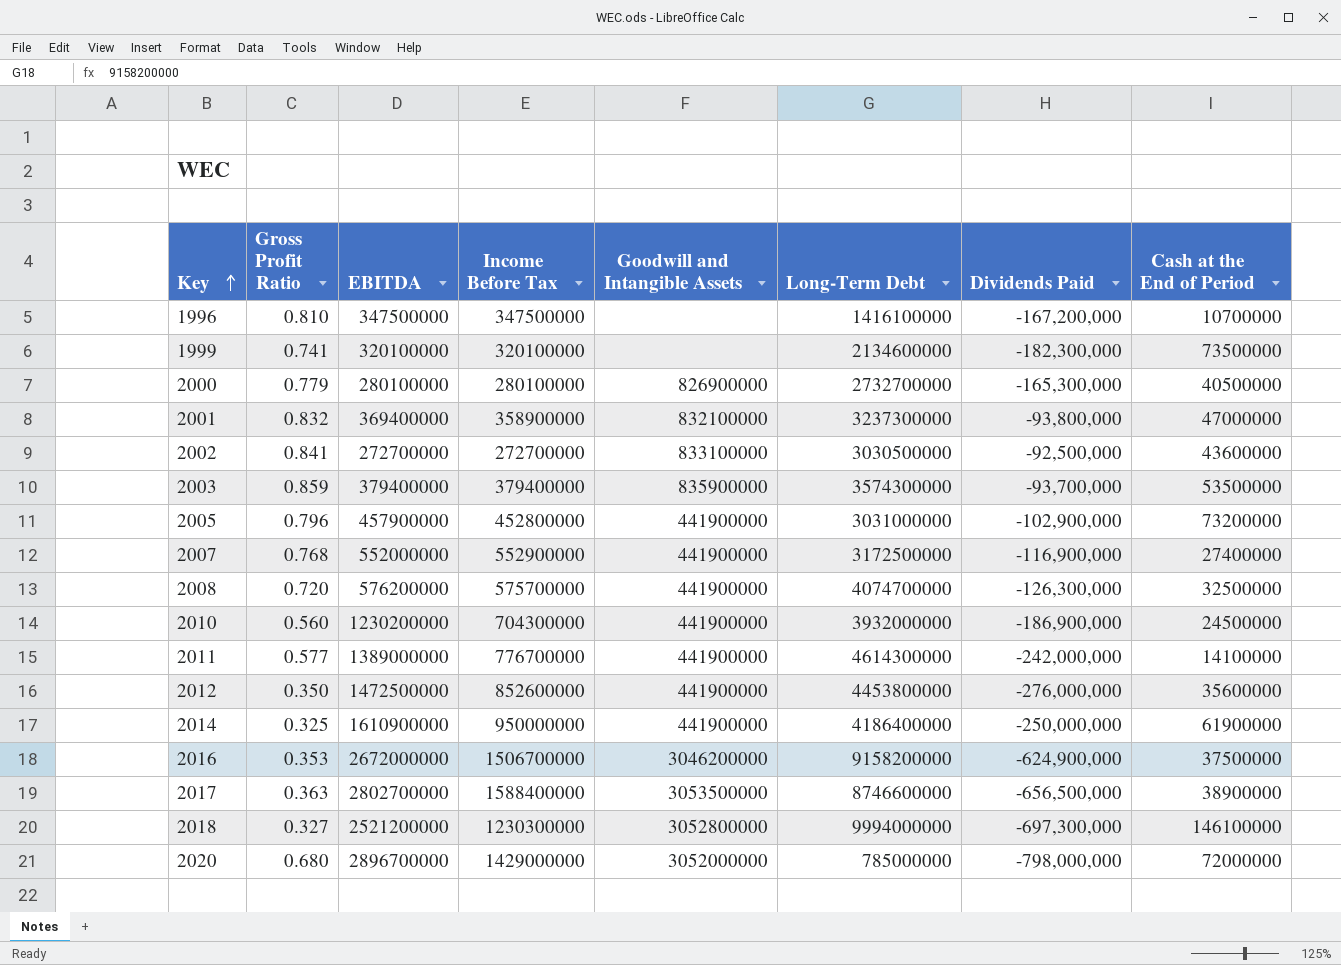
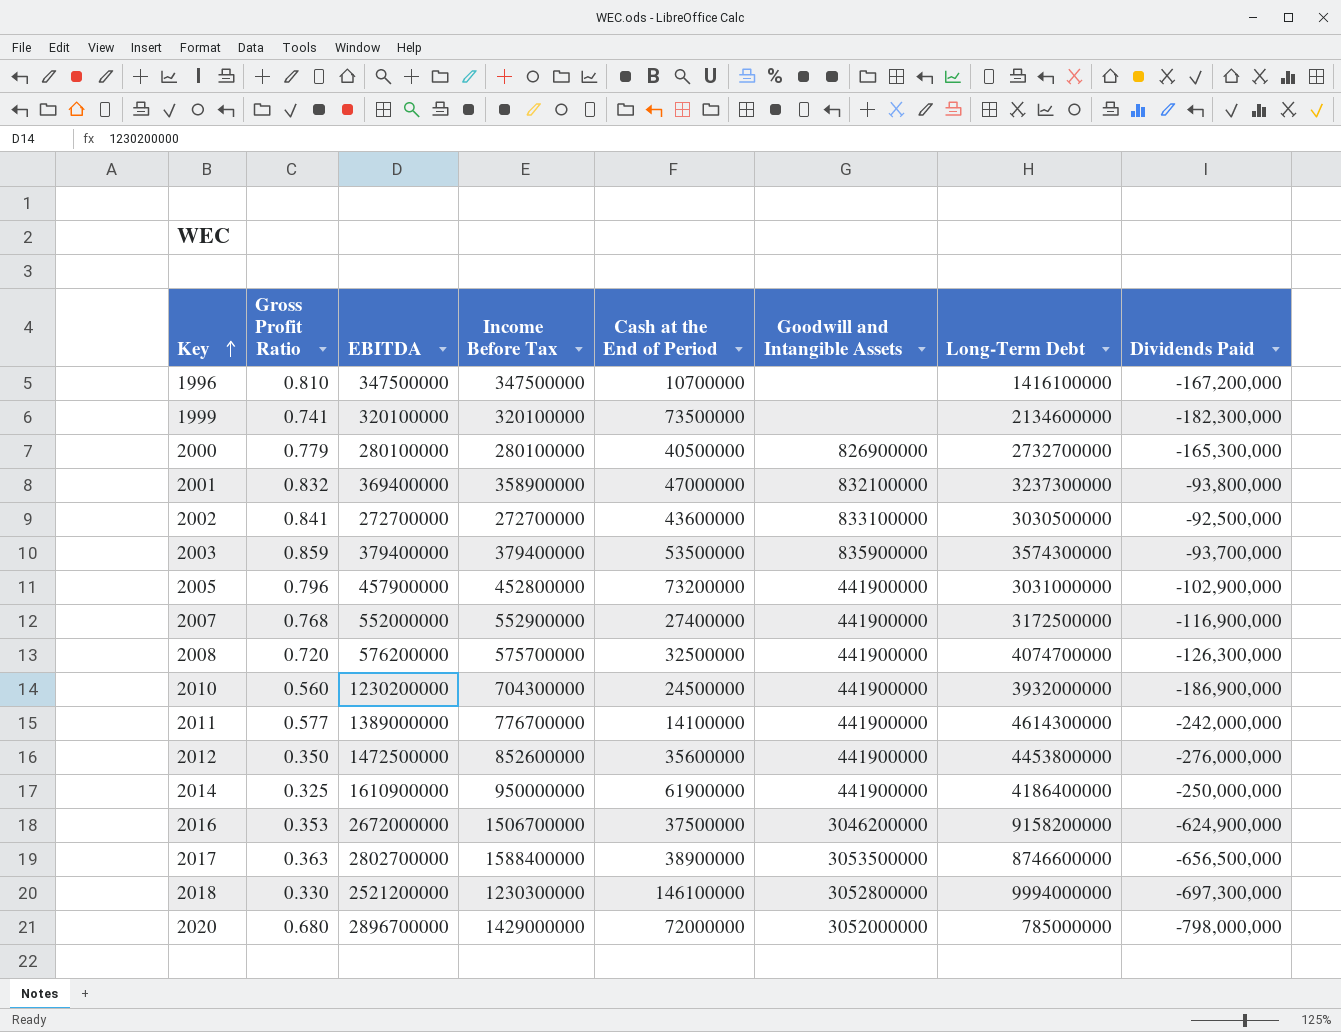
column Cash at the End of Period | position: 8 -> 5
2018 | Gross Profit Ratio: 0.327 -> 0.330

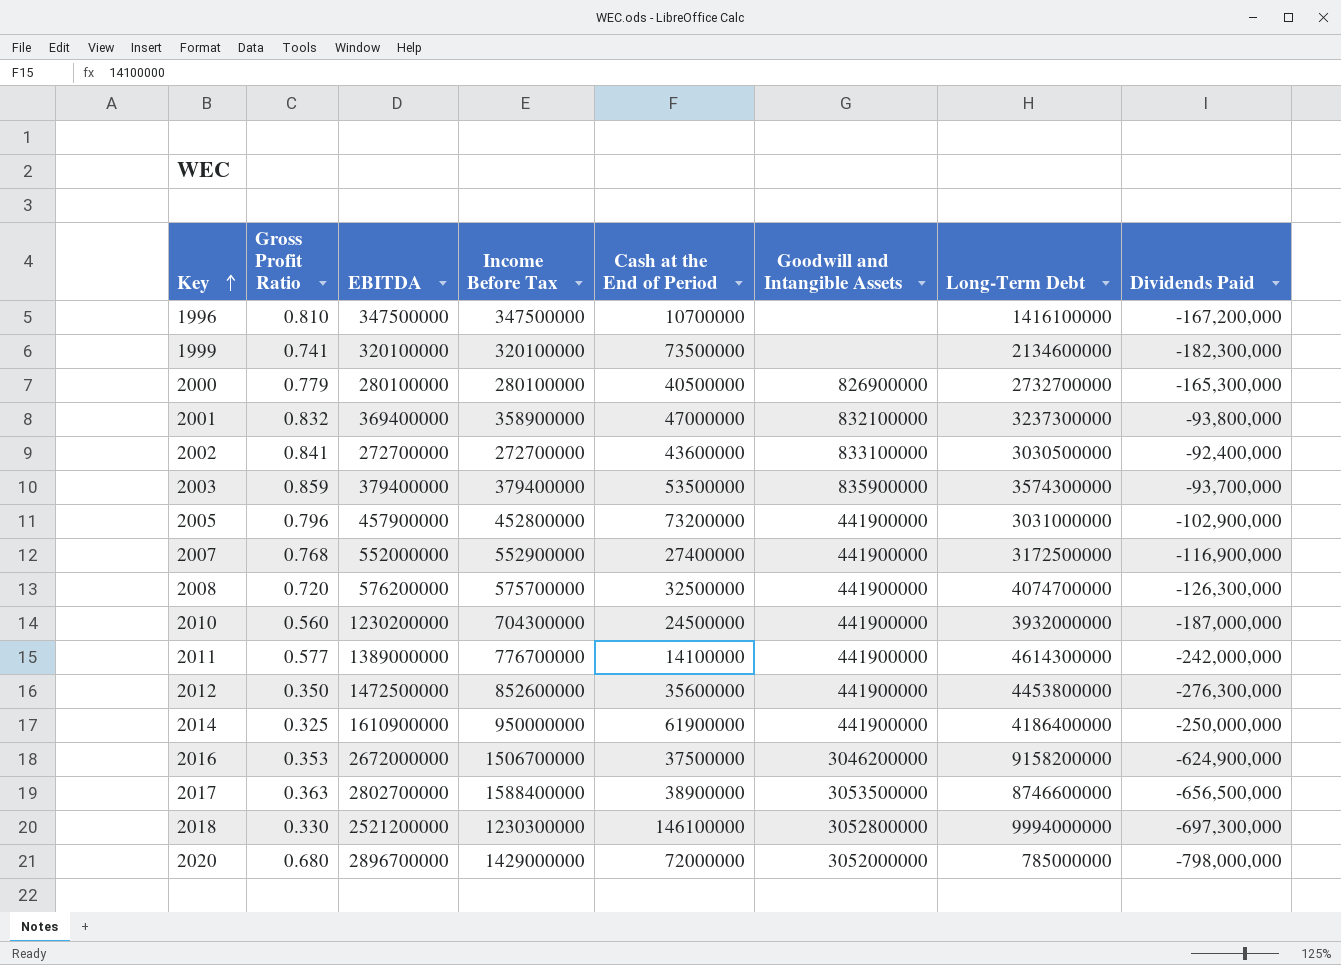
2002 | Dividends Paid: -92,500,000 -> -92,400,000
2010 | Dividends Paid: -186,900,000 -> -187,000,000
2012 | Dividends Paid: -276,000,000 -> -276,300,000

